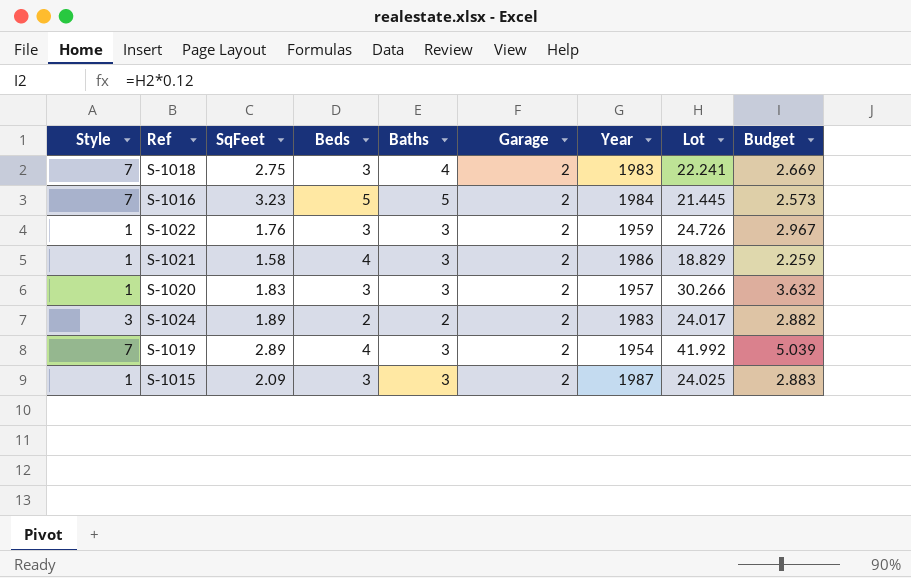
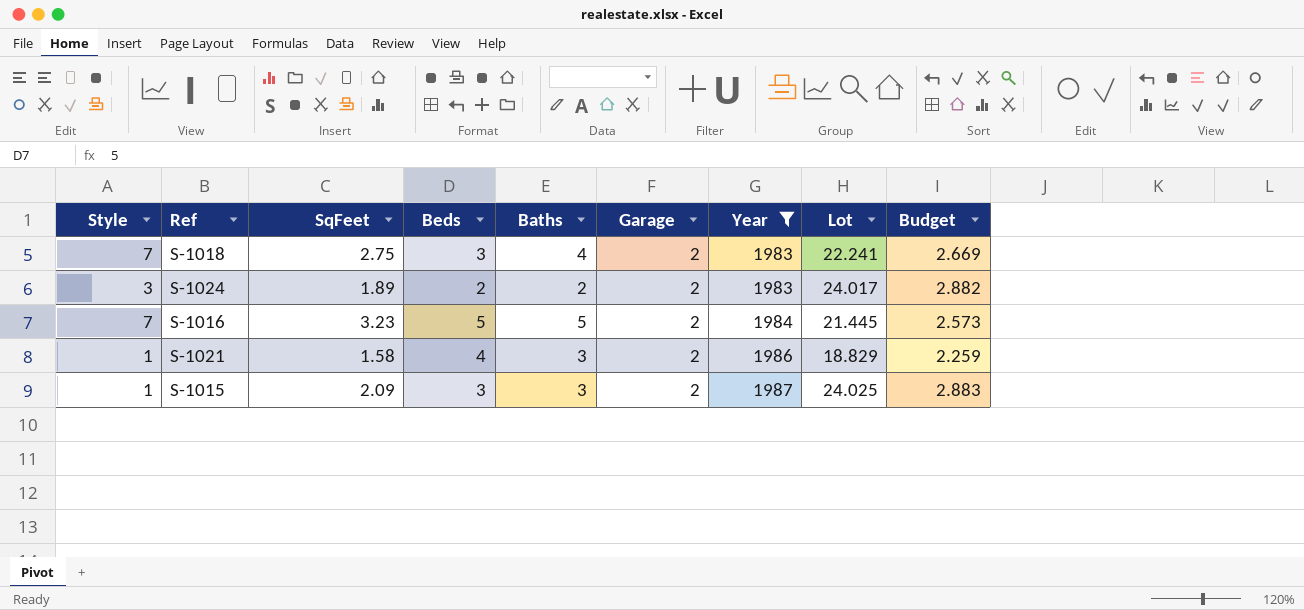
filter: none -> Year >= 1983
row order: none -> Year ascending

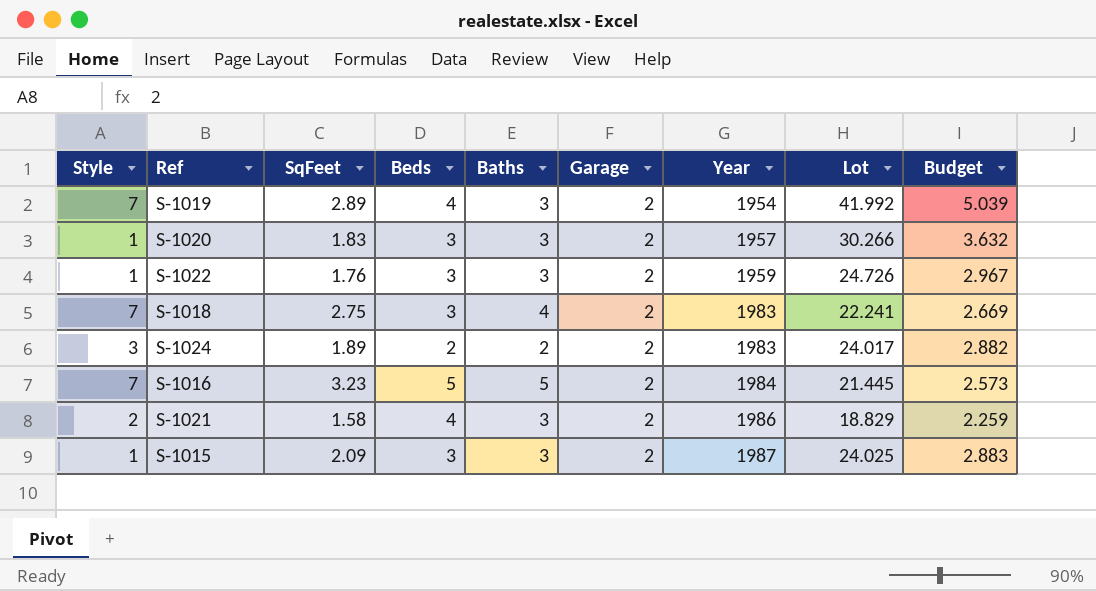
filter: Year >= 1983 -> none
S-1021 | Style: 1 -> 2

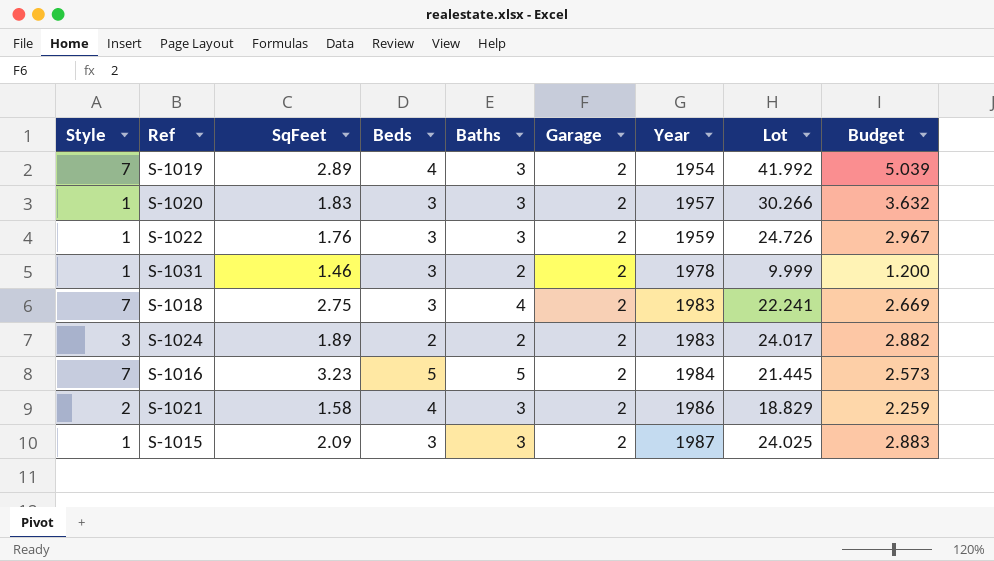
row S-1031: none -> 1 | 1.46 | 3 | 2 | 2 | 1978 | 9.999 | 1.200

